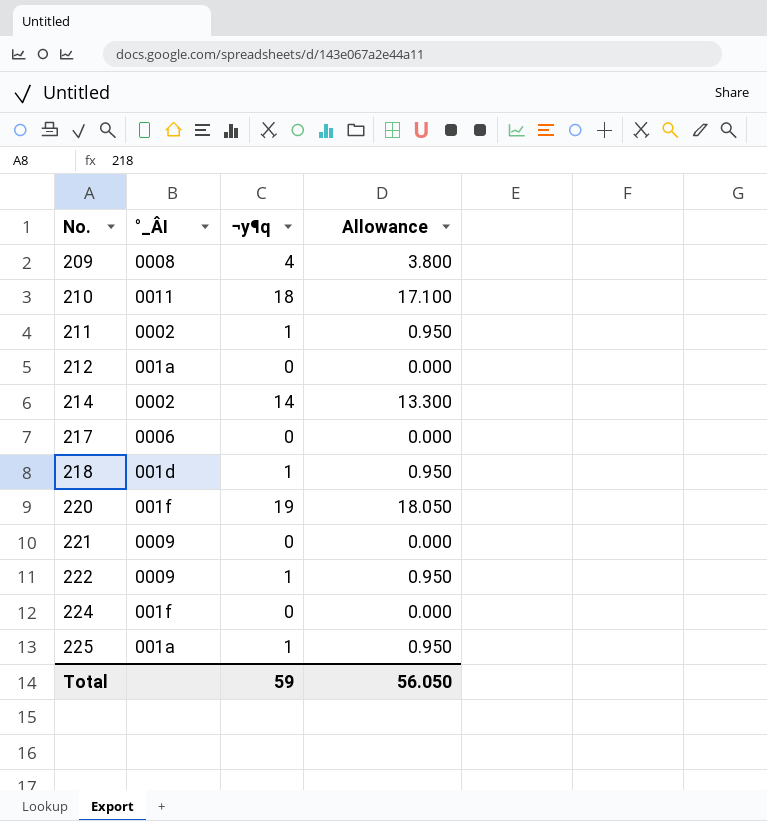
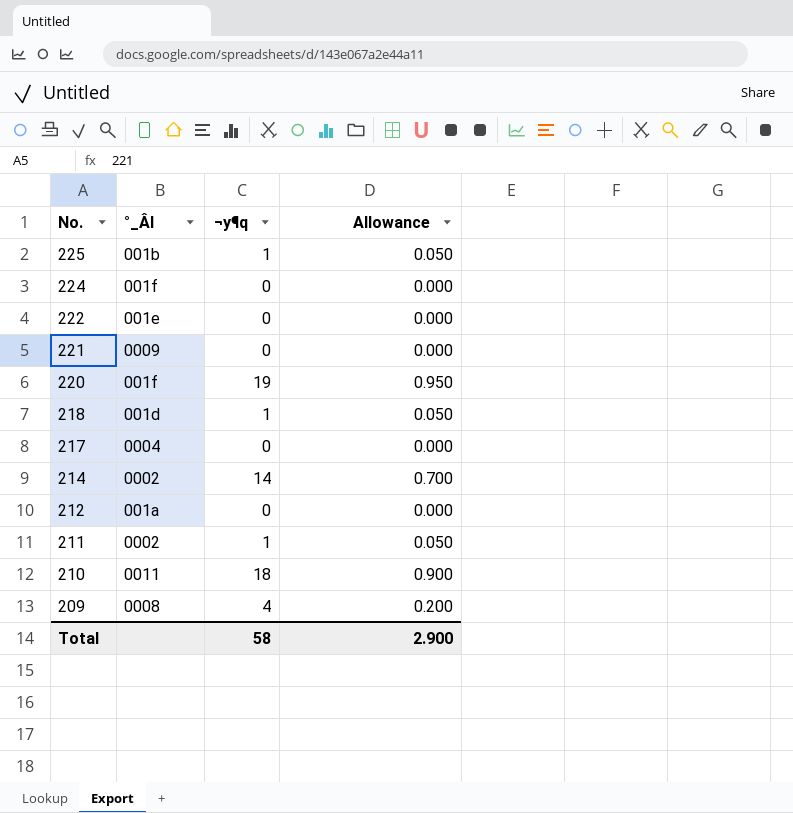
row order: No. ascending -> No. descending
column Allowance | formula: [¬y¶q] * 0.95 -> [¬y¶q] * 0.05
225 | °_ÂI: 001a -> 001b
222 | °_ÂI: 0009 -> 001e
222 | ¬y¶q: 1 -> 0
217 | °_ÂI: 0006 -> 0004
Total | ¬y¶q: 59 -> 58
Total | Allowance: 56.050 -> 2.900

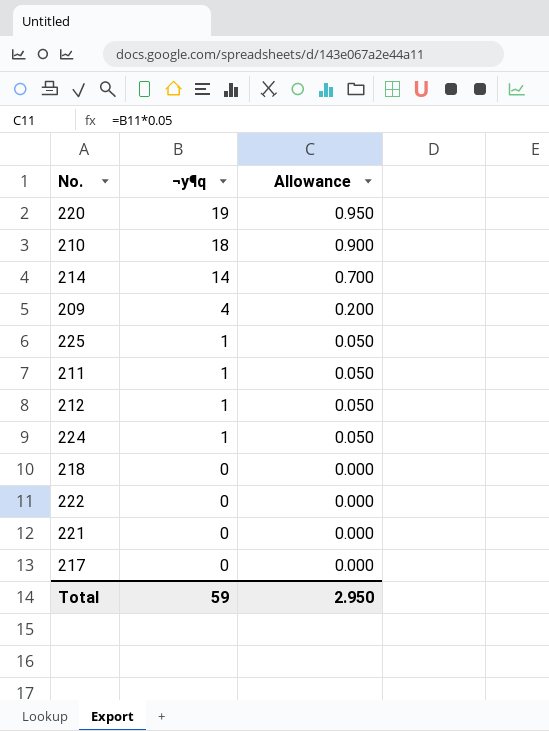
row order: No. descending -> ¬y¶q descending
column °_ÂI | position: 2 -> none
212 | ¬y¶q: 0 -> 1
212 | Allowance: 0.000 -> 0.050
224 | ¬y¶q: 0 -> 1
224 | Allowance: 0.000 -> 0.050
218 | ¬y¶q: 1 -> 0
218 | Allowance: 0.050 -> 0.000
Total | ¬y¶q: 58 -> 59
Total | Allowance: 2.900 -> 2.950

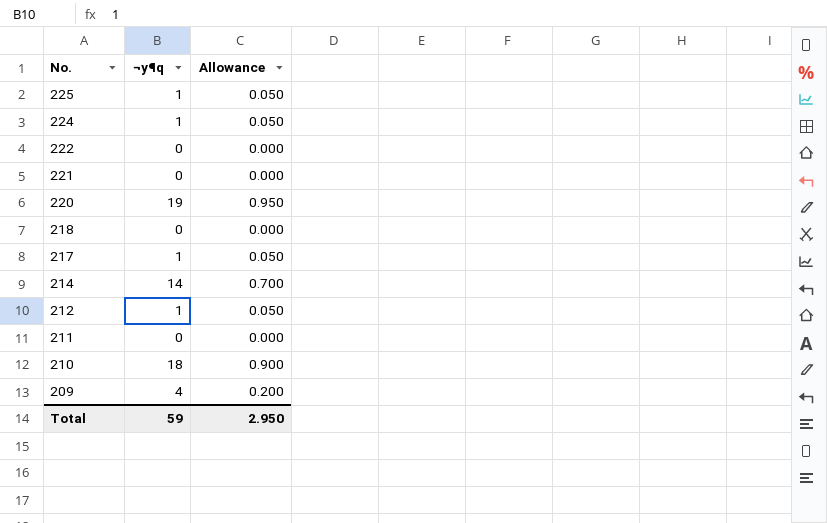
row order: ¬y¶q descending -> No. descending
217 | ¬y¶q: 0 -> 1
217 | Allowance: 0.000 -> 0.050
211 | ¬y¶q: 1 -> 0
211 | Allowance: 0.050 -> 0.000

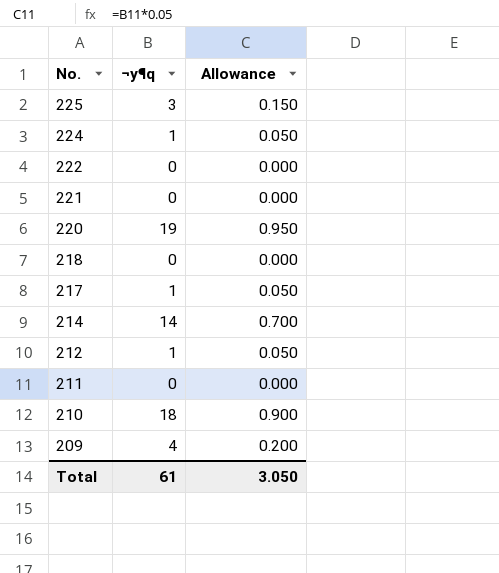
225 | ¬y¶q: 1 -> 3
225 | Allowance: 0.050 -> 0.150
Total | ¬y¶q: 59 -> 61
Total | Allowance: 2.950 -> 3.050

